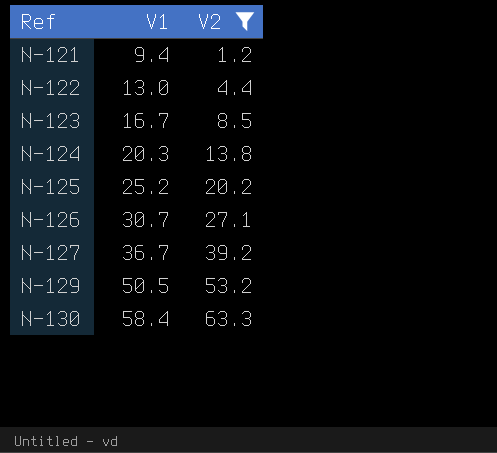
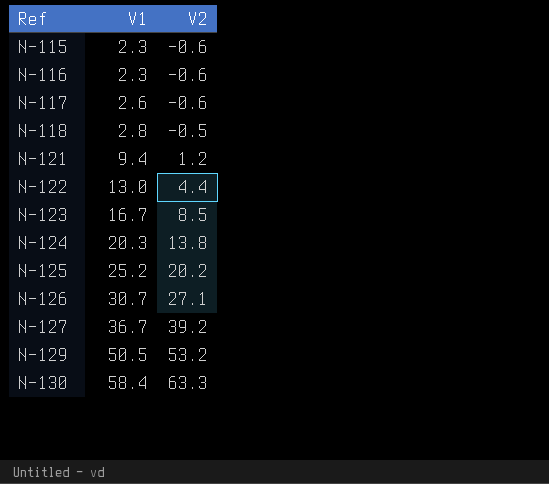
filter: V2 >= 1.2 -> none

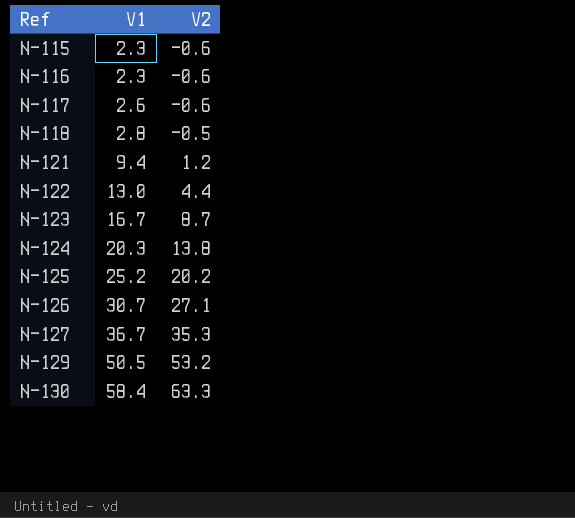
N-123 | V2: 8.5 -> 8.7
N-127 | V2: 39.2 -> 35.3

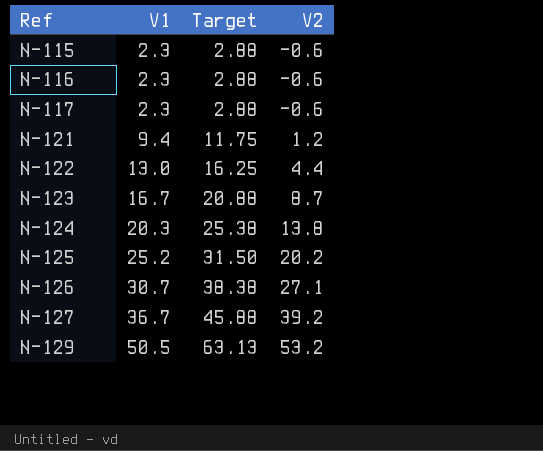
column Target | formula: none -> [V1] * 1.25
row N-118: 2.8 | -0.5 -> none
row N-130: 58.4 | 63.3 -> none
N-117 | V1: 2.6 -> 2.3
N-127 | V2: 35.3 -> 39.2

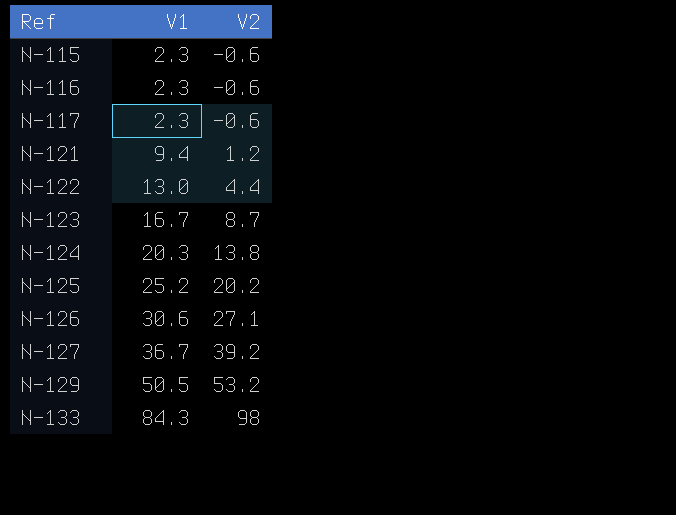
column Target | formula: [V1] * 1.25 -> none
N-126 | V1: 30.7 -> 30.6
row N-133: none -> 84.3 | 98

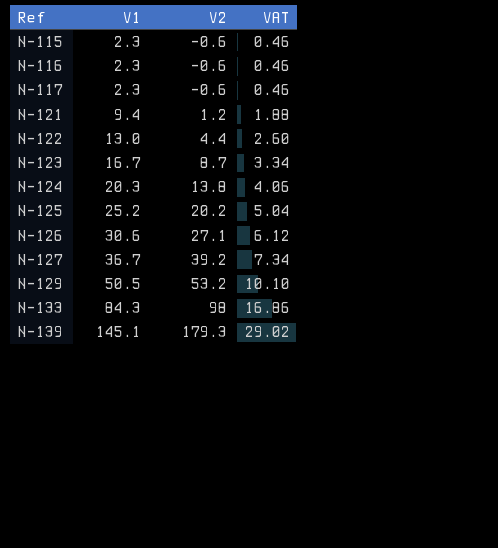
column VAT | formula: none -> [V1] * 0.2
row N-139: none -> 145.1 | 179.3 | 29.02

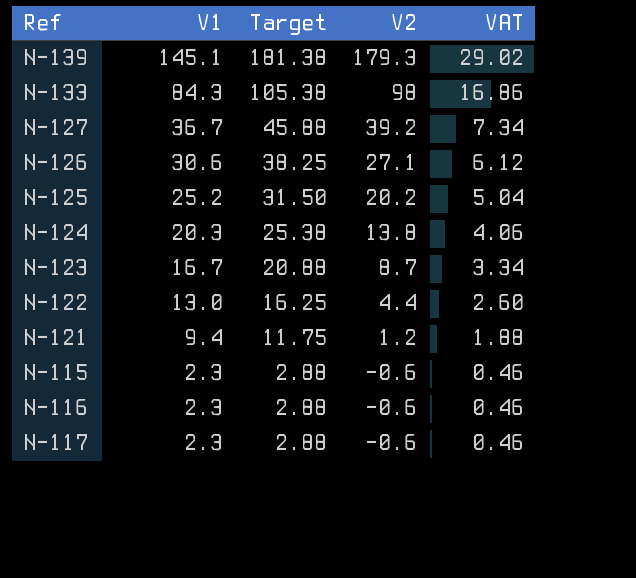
row order: Ref ascending -> V1 descending
column Target | formula: none -> [V1] * 1.25
row N-129: 50.5 | 53.2 | 10.10 -> none

